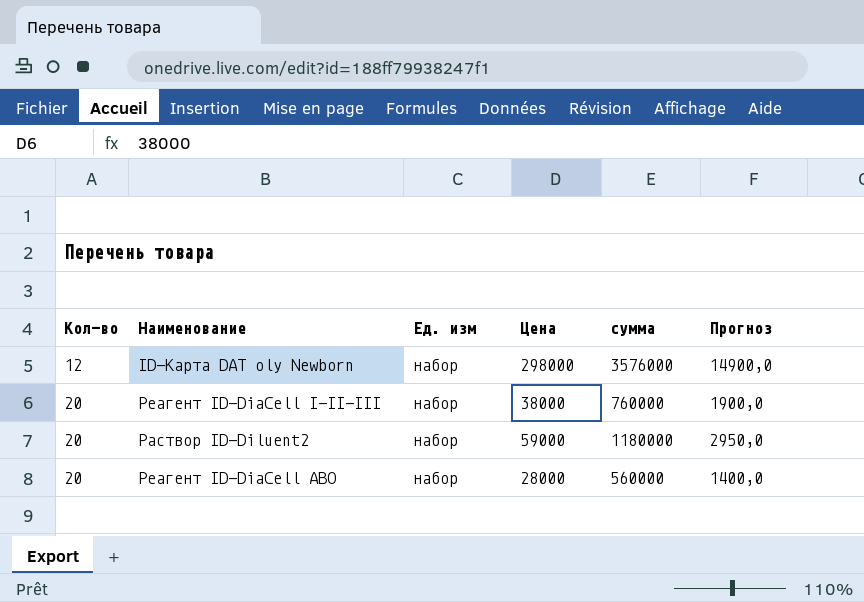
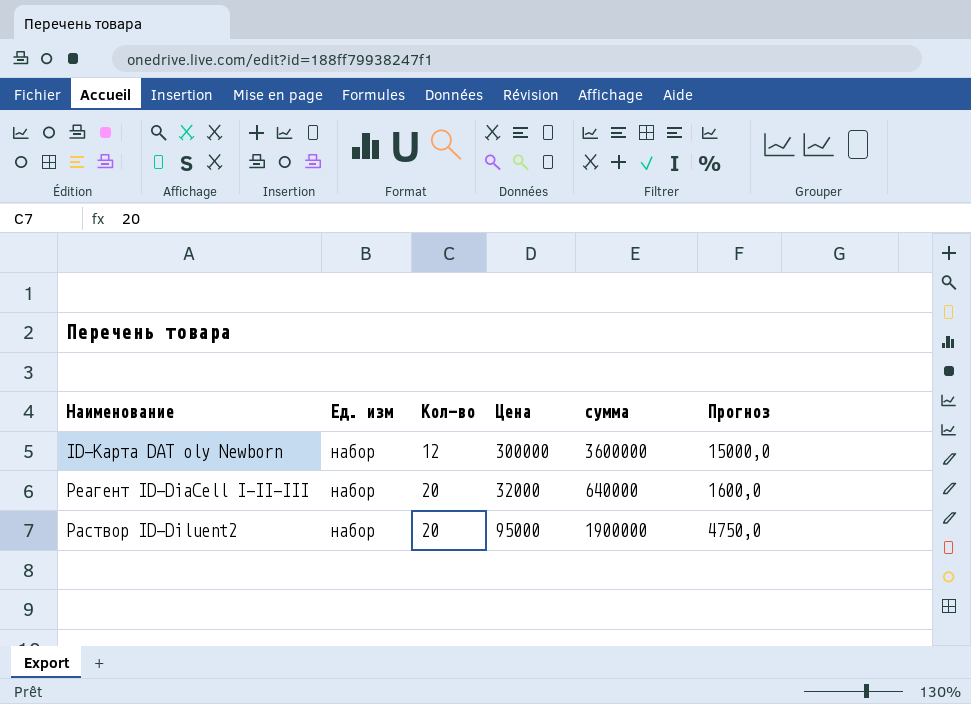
column Кол-во | position: 1 -> 3
row Реагент ID-DiaCell ABO: 20 | набор | 28000 | 560000 | 1400,0 -> none
ID-Карта DAT oly Newborn | Цена: 298000 -> 300000
ID-Карта DAT oly Newborn | сумма: 3576000 -> 3600000
ID-Карта DAT oly Newborn | Прогноз: 14900,0 -> 15000,0
Реагент ID-DiaCell I-II-III | Цена: 38000 -> 32000
Реагент ID-DiaCell I-II-III | сумма: 760000 -> 640000
Реагент ID-DiaCell I-II-III | Прогноз: 1900,0 -> 1600,0
Раствор ID-Diluent2 | Цена: 59000 -> 95000
Раствор ID-Diluent2 | сумма: 1180000 -> 1900000
Раствор ID-Diluent2 | Прогноз: 2950,0 -> 4750,0

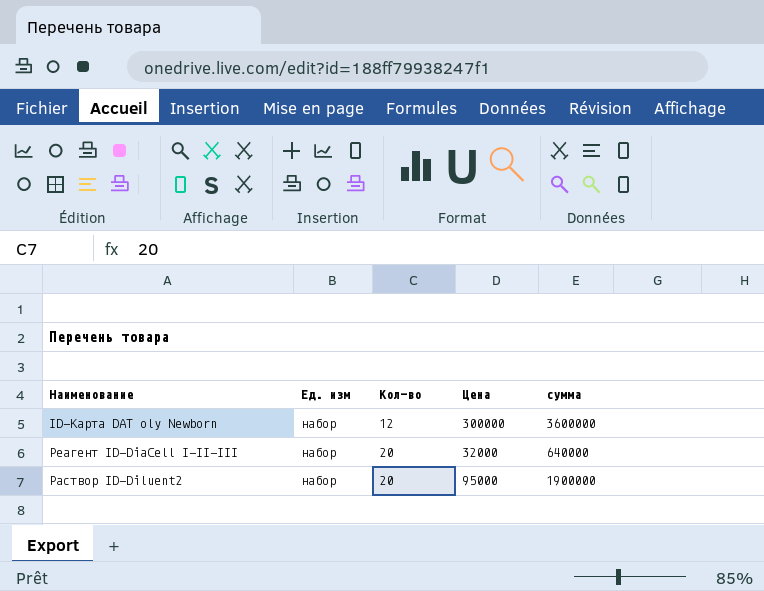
column Прогноз | formula: [Цена] * 0,05 -> none

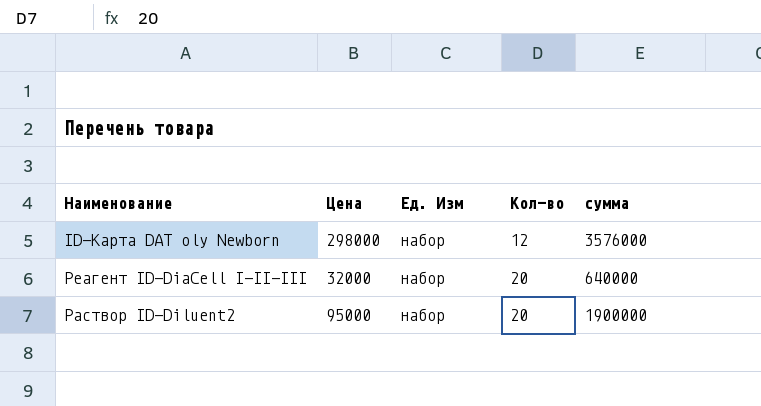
column Цена | position: 4 -> 2
column name: Ед. изм -> Ед. Изм
ID-Карта DAT oly Newborn | Цена: 300000 -> 298000
ID-Карта DAT oly Newborn | сумма: 3600000 -> 3576000

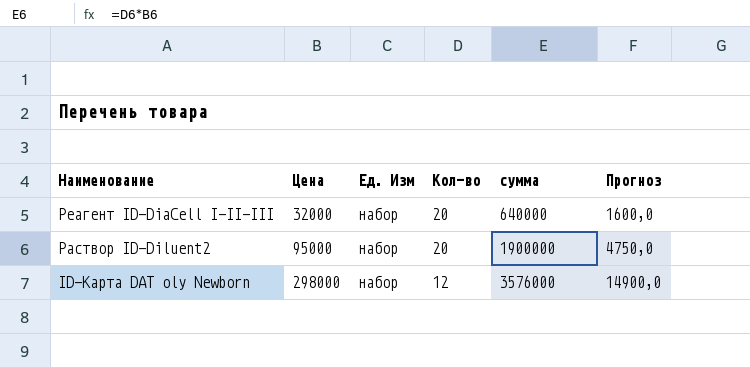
row order: Кол-во ascending -> Наименование descending
column Прогноз | formula: none -> [Цена] * 0,05

